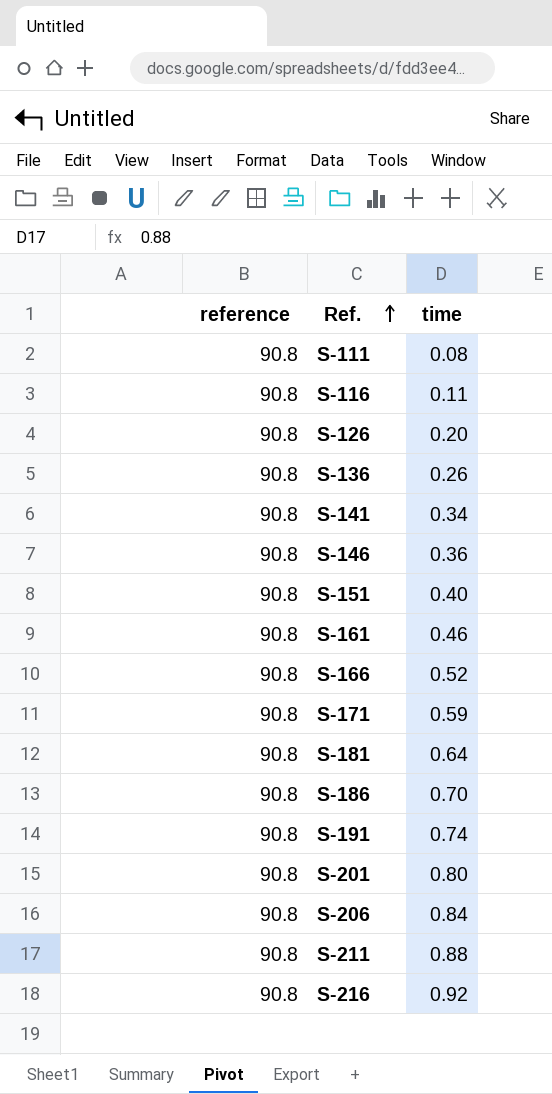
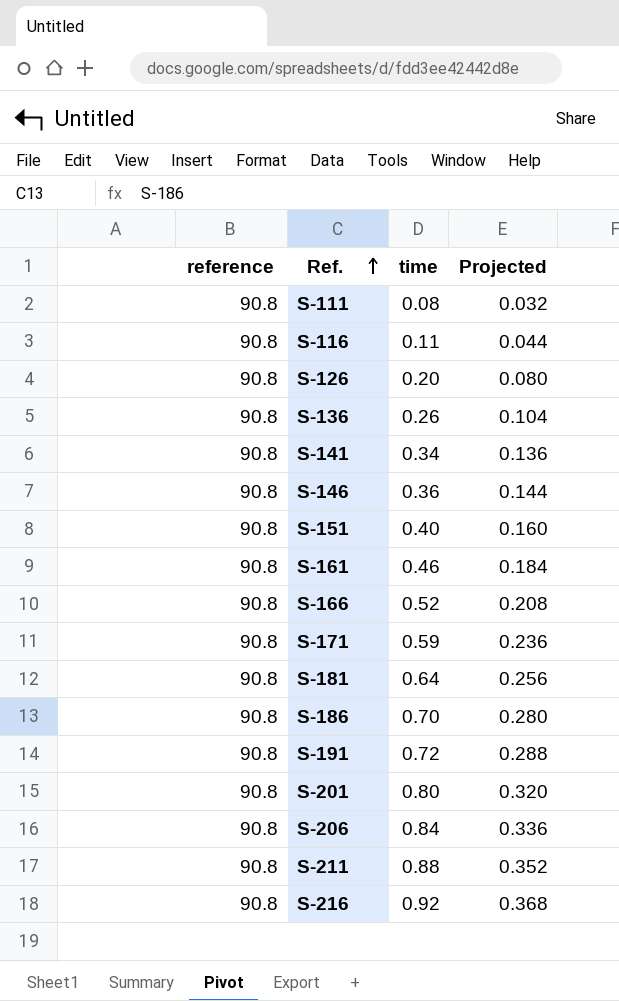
column Projected | formula: none -> [time] * 0.4
S-191 | time: 0.74 -> 0.72

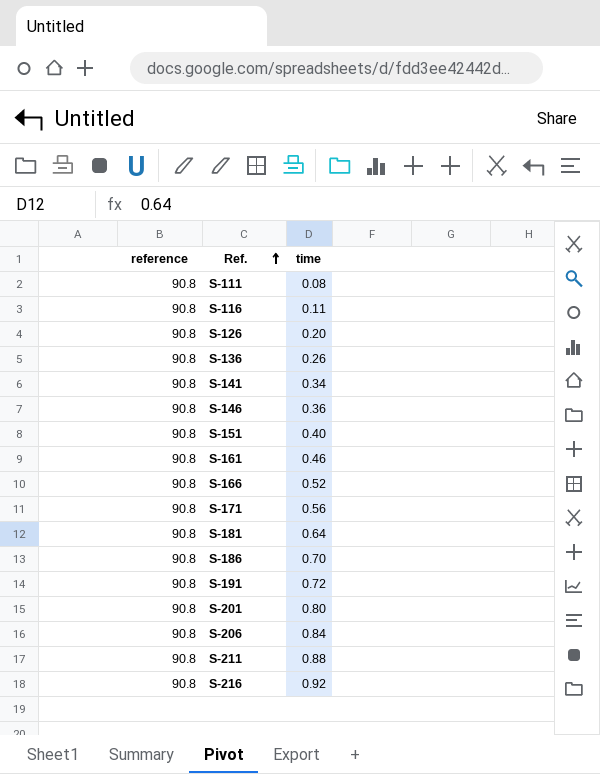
column Projected | formula: [time] * 0.4 -> none
S-171 | time: 0.59 -> 0.56

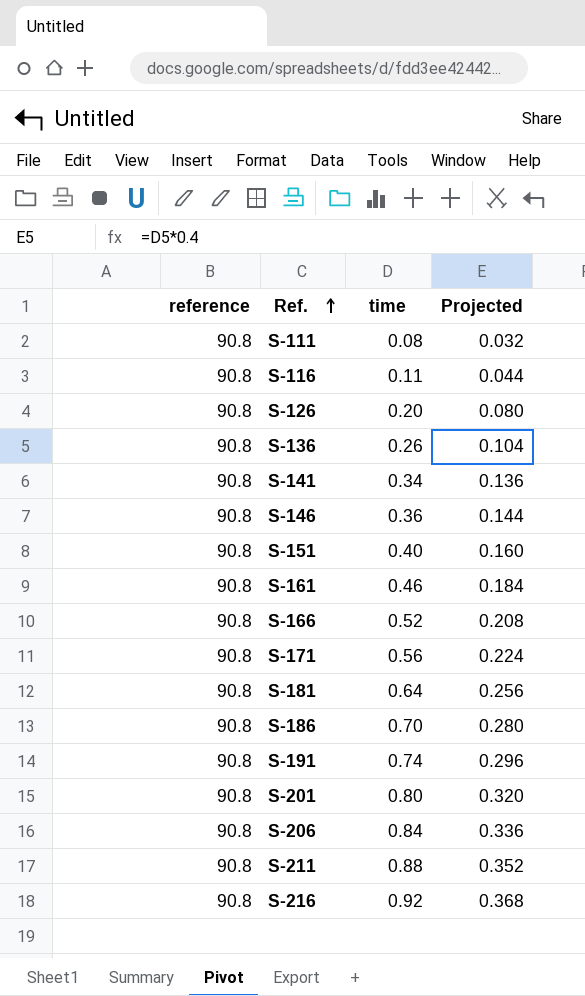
column Projected | formula: none -> [time] * 0.4
S-191 | time: 0.72 -> 0.74

